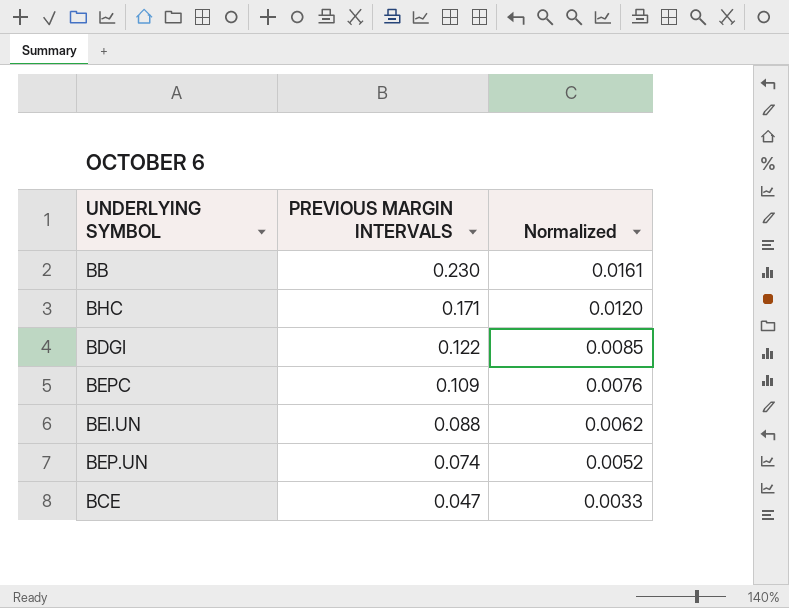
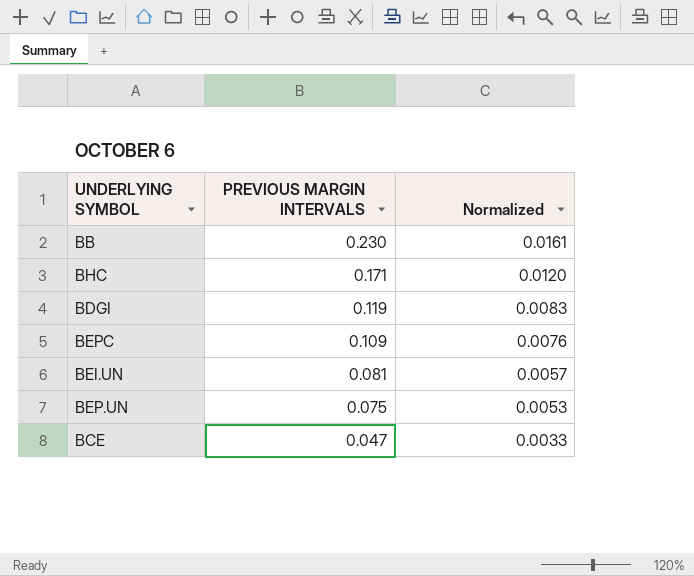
BDGI | PREVIOUS MARGIN INTERVALS: 0.122 -> 0.119
BDGI | Normalized: 0.0085 -> 0.0083
BEI.UN | PREVIOUS MARGIN INTERVALS: 0.088 -> 0.081
BEI.UN | Normalized: 0.0062 -> 0.0057
BEP.UN | PREVIOUS MARGIN INTERVALS: 0.074 -> 0.075
BEP.UN | Normalized: 0.0052 -> 0.0053

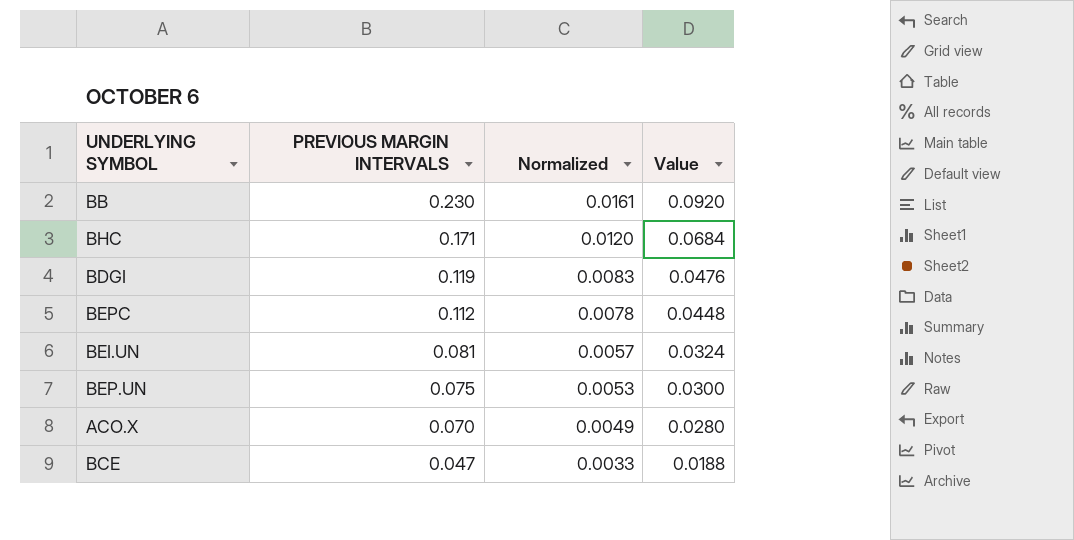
column Value | formula: none -> [PREVIOUS MARGIN INTERVALS] * 0.4
BEPC | PREVIOUS MARGIN INTERVALS: 0.109 -> 0.112
BEPC | Normalized: 0.0076 -> 0.0078
row ACO.X: none -> 0.070 | 0.0049 | 0.0280

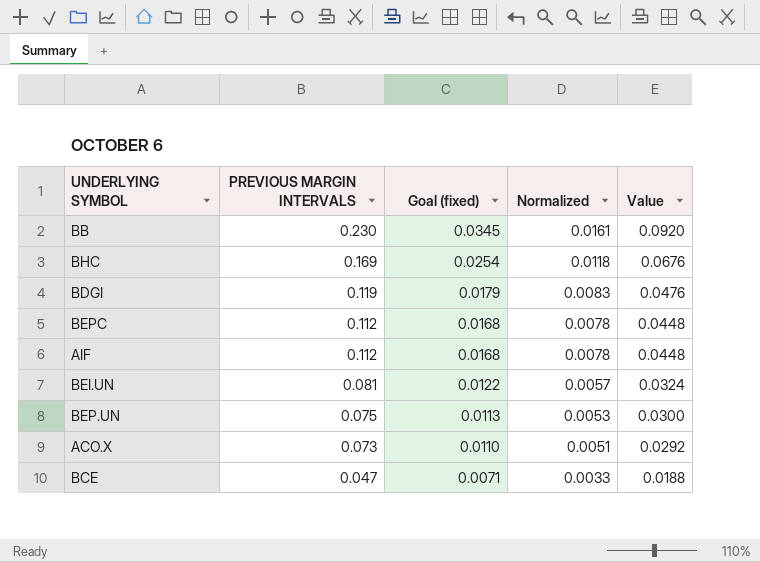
column Goal (fixed) | formula: none -> [PREVIOUS MARGIN INTERVALS] * 0.15
BHC | PREVIOUS MARGIN INTERVALS: 0.171 -> 0.169
BHC | Normalized: 0.0120 -> 0.0118
BHC | Value: 0.0684 -> 0.0676
row AIF: none -> 0.112 | 0.0168 | 0.0078 | 0.0448
ACO.X | PREVIOUS MARGIN INTERVALS: 0.070 -> 0.073
ACO.X | Normalized: 0.0049 -> 0.0051
ACO.X | Value: 0.0280 -> 0.0292

